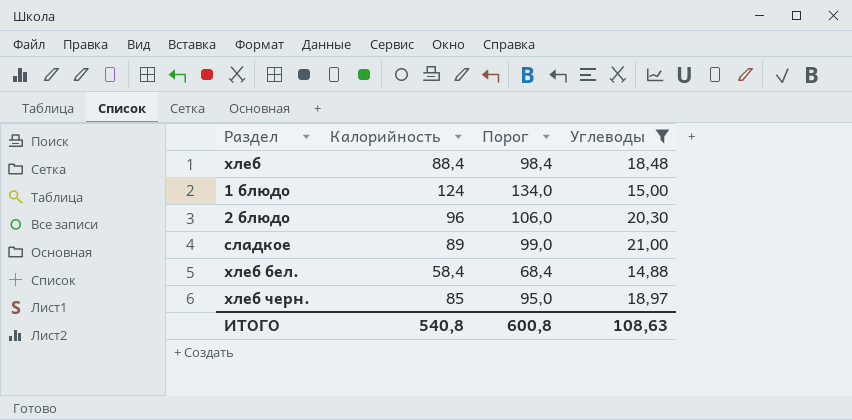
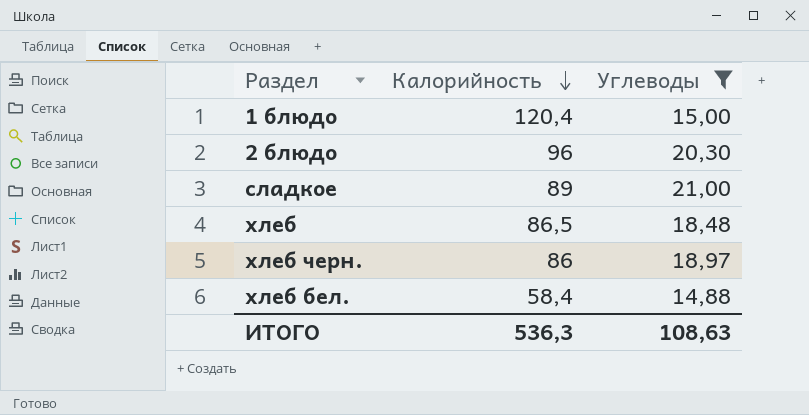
row order: none -> Калорийность descending
column Порог | formula: [Калорийность] + 10 -> none
1 блюдо | Калорийность: 124 -> 120,4
хлеб | Калорийность: 88,4 -> 86,5
хлеб черн. | Калорийность: 85 -> 86
ИТОГО | Калорийность: 540,8 -> 536,3

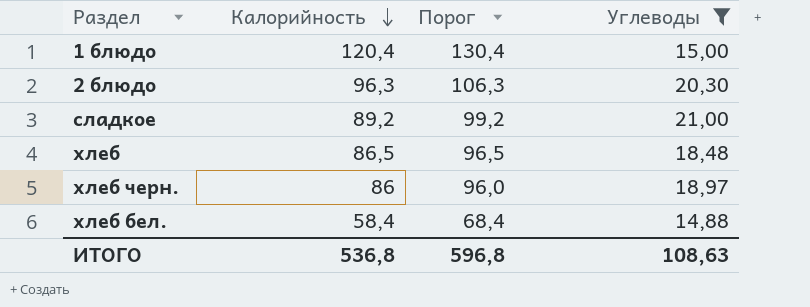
column Порог | formula: none -> [Калорийность] + 10
2 блюдо | Калорийность: 96 -> 96,3
сладкое | Калорийность: 89 -> 89,2
ИТОГО | Калорийность: 536,3 -> 536,8

